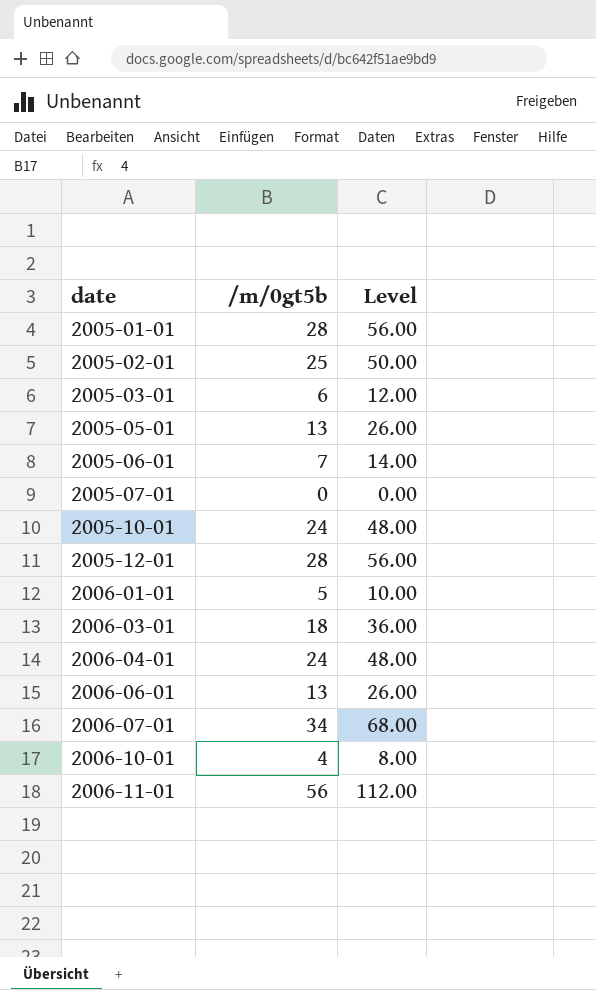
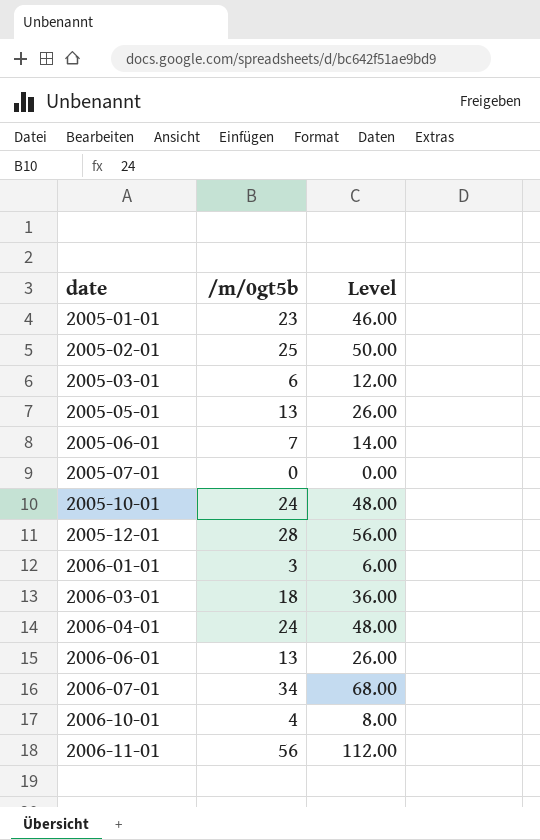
2005-01-01 | /m/0gt5b: 28 -> 23
2005-01-01 | Level: 56.00 -> 46.00
2006-01-01 | /m/0gt5b: 5 -> 3
2006-01-01 | Level: 10.00 -> 6.00

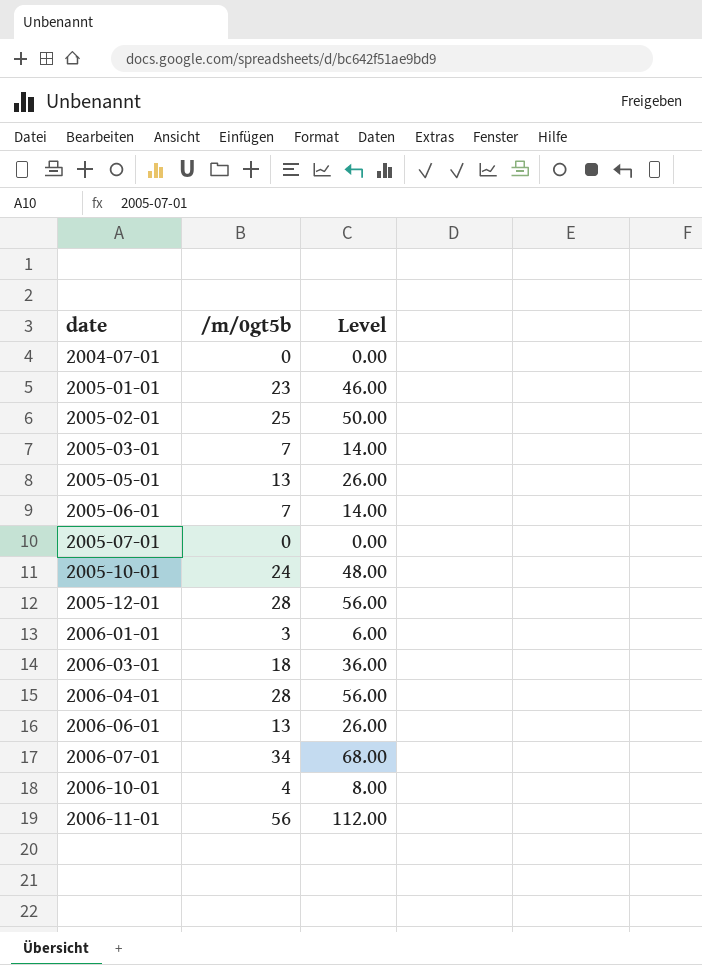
row 2004-07-01: none -> 0 | 0.00
2005-03-01 | /m/0gt5b: 6 -> 7
2005-03-01 | Level: 12.00 -> 14.00
2006-04-01 | /m/0gt5b: 24 -> 28
2006-04-01 | Level: 48.00 -> 56.00

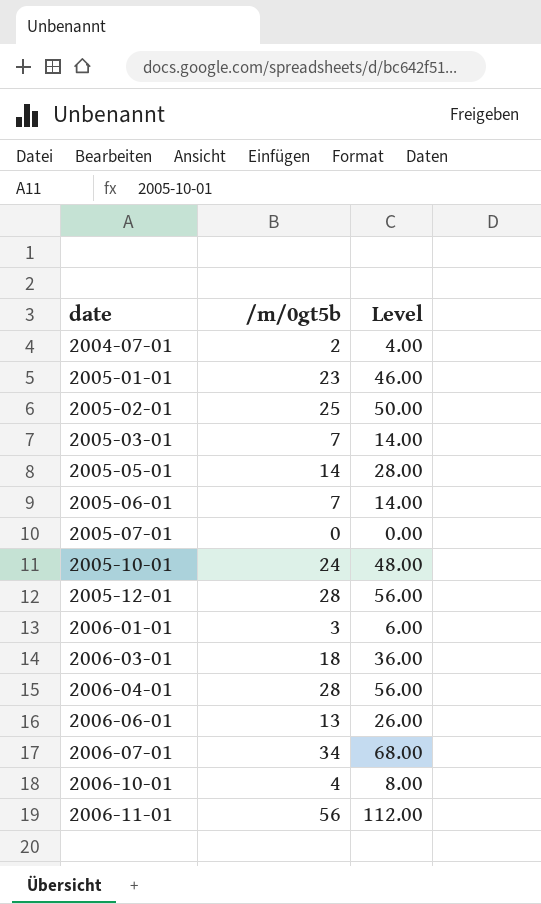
2004-07-01 | /m/0gt5b: 0 -> 2
2004-07-01 | Level: 0.00 -> 4.00
2005-05-01 | /m/0gt5b: 13 -> 14
2005-05-01 | Level: 26.00 -> 28.00

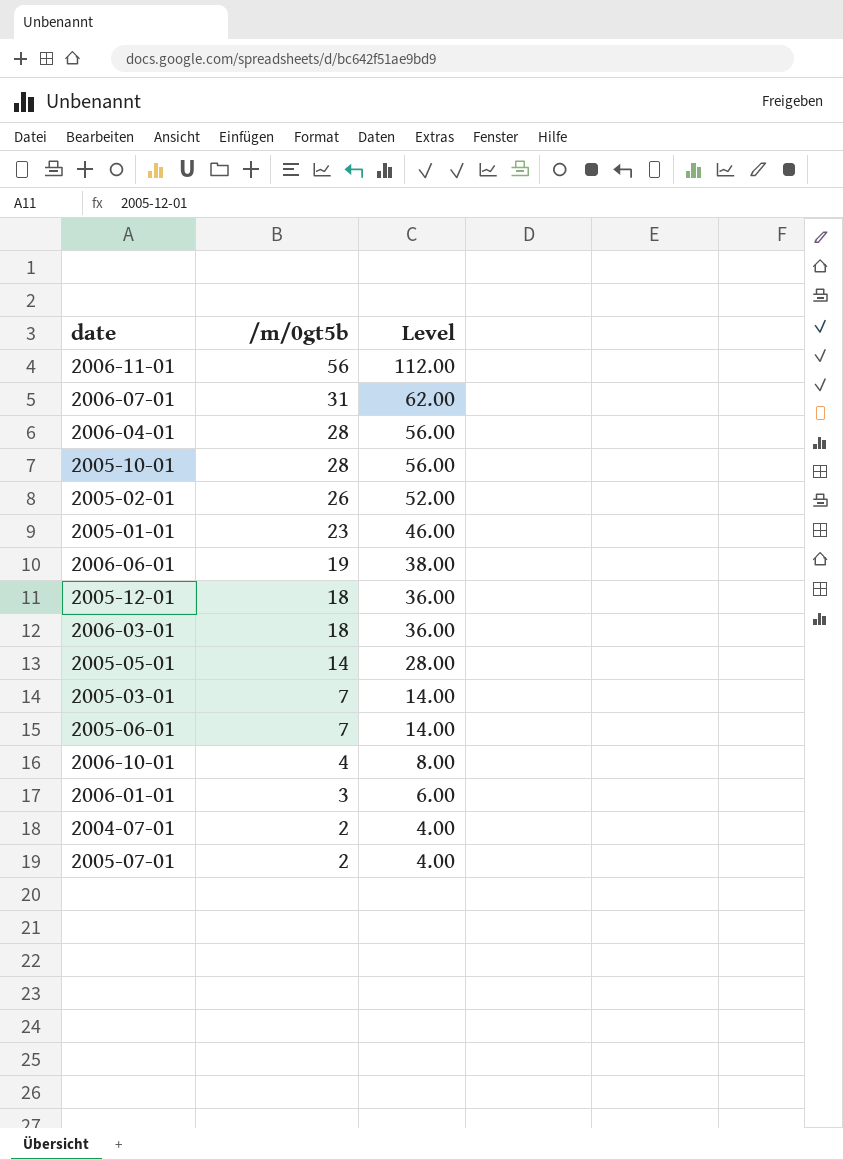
row order: date ascending -> /m/0gt5b descending
2006-07-01 | /m/0gt5b: 34 -> 31
2006-07-01 | Level: 68.00 -> 62.00
2005-10-01 | /m/0gt5b: 24 -> 28
2005-10-01 | Level: 48.00 -> 56.00
2005-02-01 | /m/0gt5b: 25 -> 26
2005-02-01 | Level: 50.00 -> 52.00
2006-06-01 | /m/0gt5b: 13 -> 19
2006-06-01 | Level: 26.00 -> 38.00
2005-12-01 | /m/0gt5b: 28 -> 18
2005-12-01 | Level: 56.00 -> 36.00
2005-07-01 | /m/0gt5b: 0 -> 2
2005-07-01 | Level: 0.00 -> 4.00

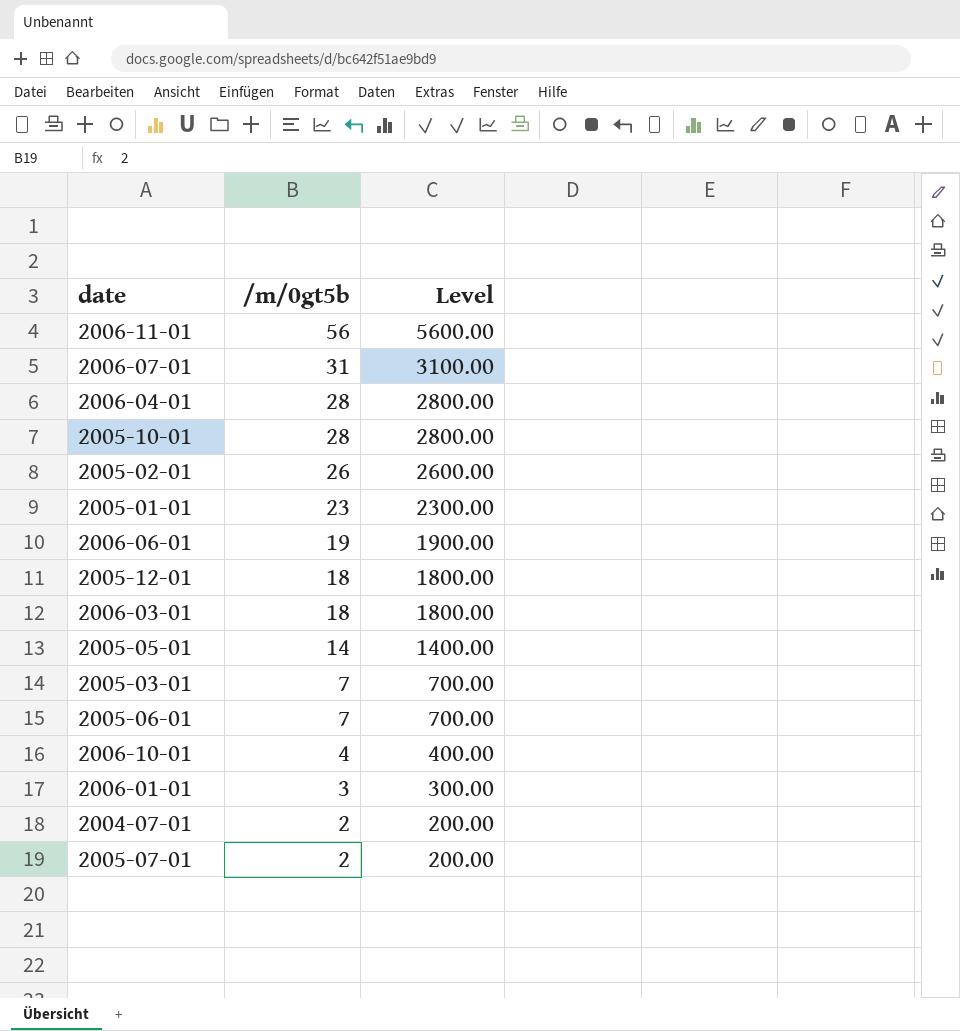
column Level | formula: [/m/0gt5b] * 2 -> [/m/0gt5b] * 100

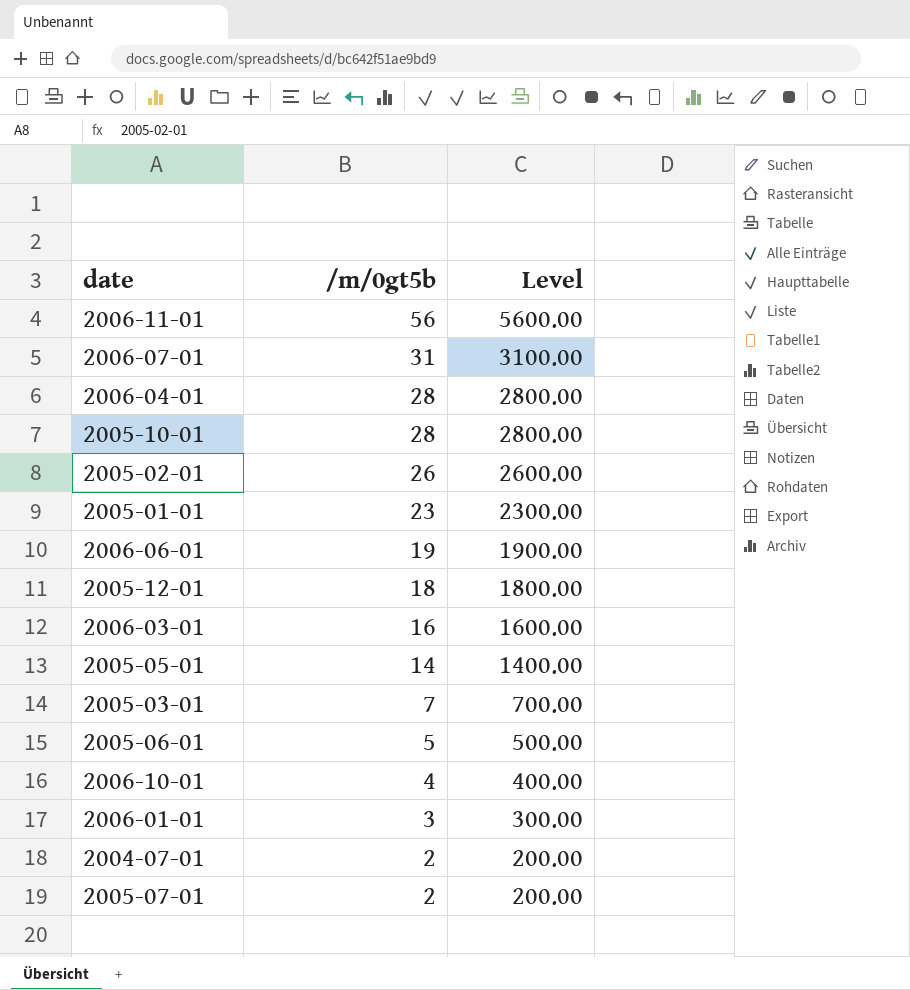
2006-03-01 | /m/0gt5b: 18 -> 16
2006-03-01 | Level: 1800.00 -> 1600.00
2005-06-01 | /m/0gt5b: 7 -> 5
2005-06-01 | Level: 700.00 -> 500.00

